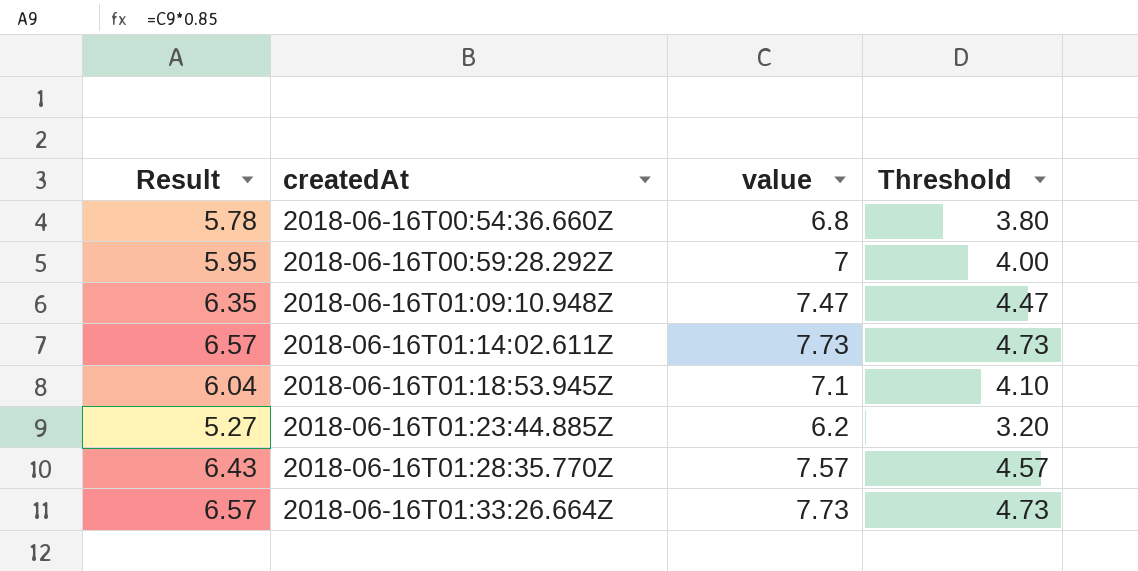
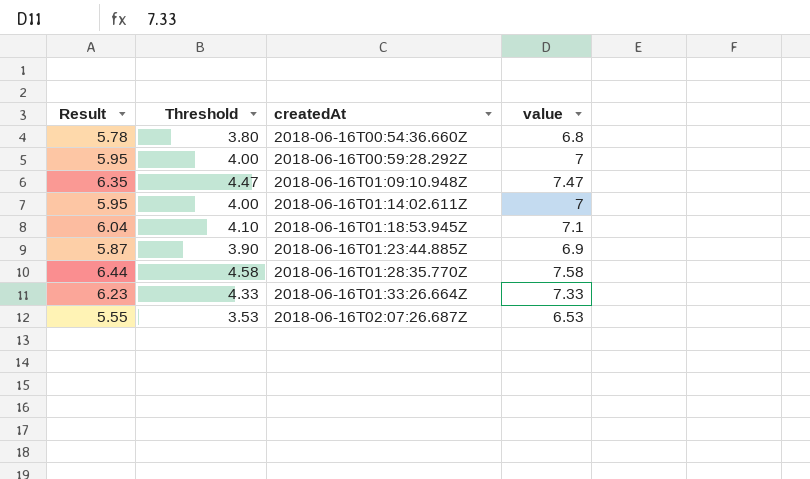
column Threshold | position: 4 -> 2
2018-06-16T01:14:02.611Z | Result: 6.57 -> 5.95
2018-06-16T01:14:02.611Z | Threshold: 4.73 -> 4.00
2018-06-16T01:14:02.611Z | value: 7.73 -> 7
2018-06-16T01:23:44.885Z | Result: 5.27 -> 5.87
2018-06-16T01:23:44.885Z | Threshold: 3.20 -> 3.90
2018-06-16T01:23:44.885Z | value: 6.2 -> 6.9
2018-06-16T01:28:35.770Z | Result: 6.43 -> 6.44
2018-06-16T01:28:35.770Z | Threshold: 4.57 -> 4.58
2018-06-16T01:28:35.770Z | value: 7.57 -> 7.58
2018-06-16T01:33:26.664Z | Result: 6.57 -> 6.23
2018-06-16T01:33:26.664Z | Threshold: 4.73 -> 4.33
2018-06-16T01:33:26.664Z | value: 7.73 -> 7.33
row 2018-06-16T02:07:26.687Z: none -> 5.55 | 3.53 | 6.53

